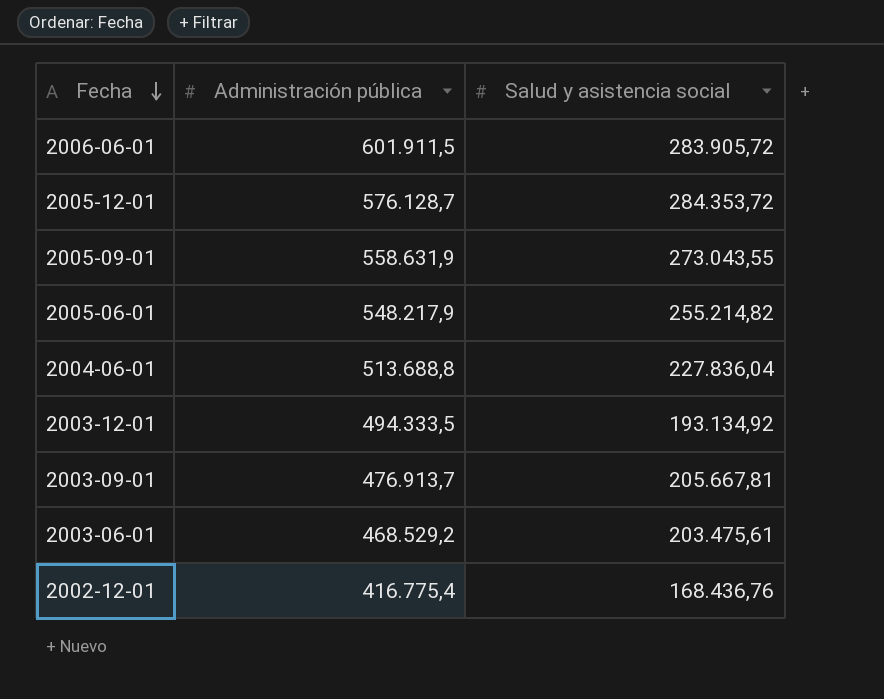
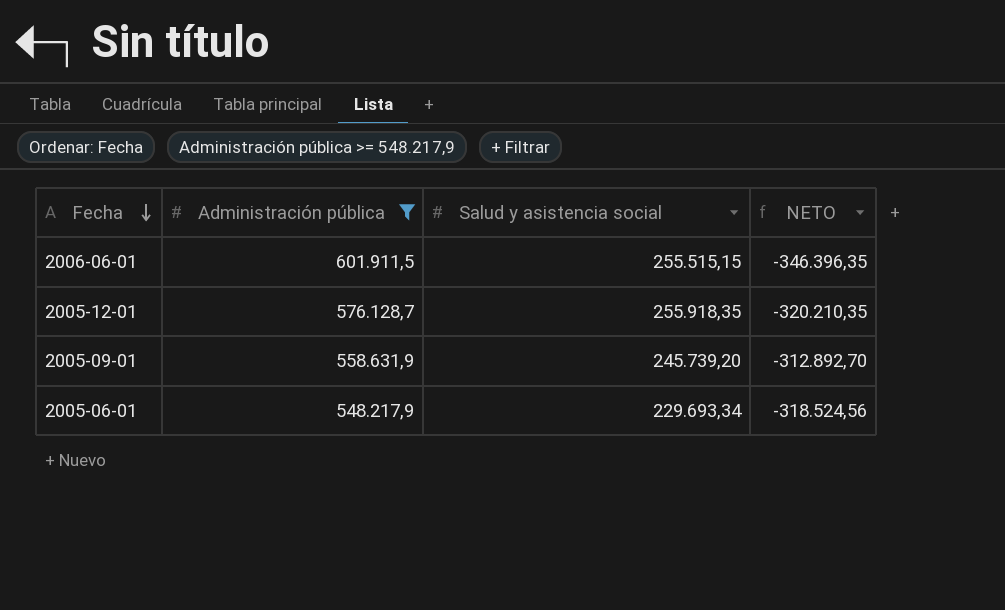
filter: none -> Administración pública >= 548.217,9
column NETO | formula: none -> [Salud y asistencia social] - [Administración pública]
2006-06-01 | Salud y asistencia social: 283.905,72 -> 255.515,15
2005-12-01 | Salud y asistencia social: 284.353,72 -> 255.918,35
2005-09-01 | Salud y asistencia social: 273.043,55 -> 245.739,20
2005-06-01 | Salud y asistencia social: 255.214,82 -> 229.693,34

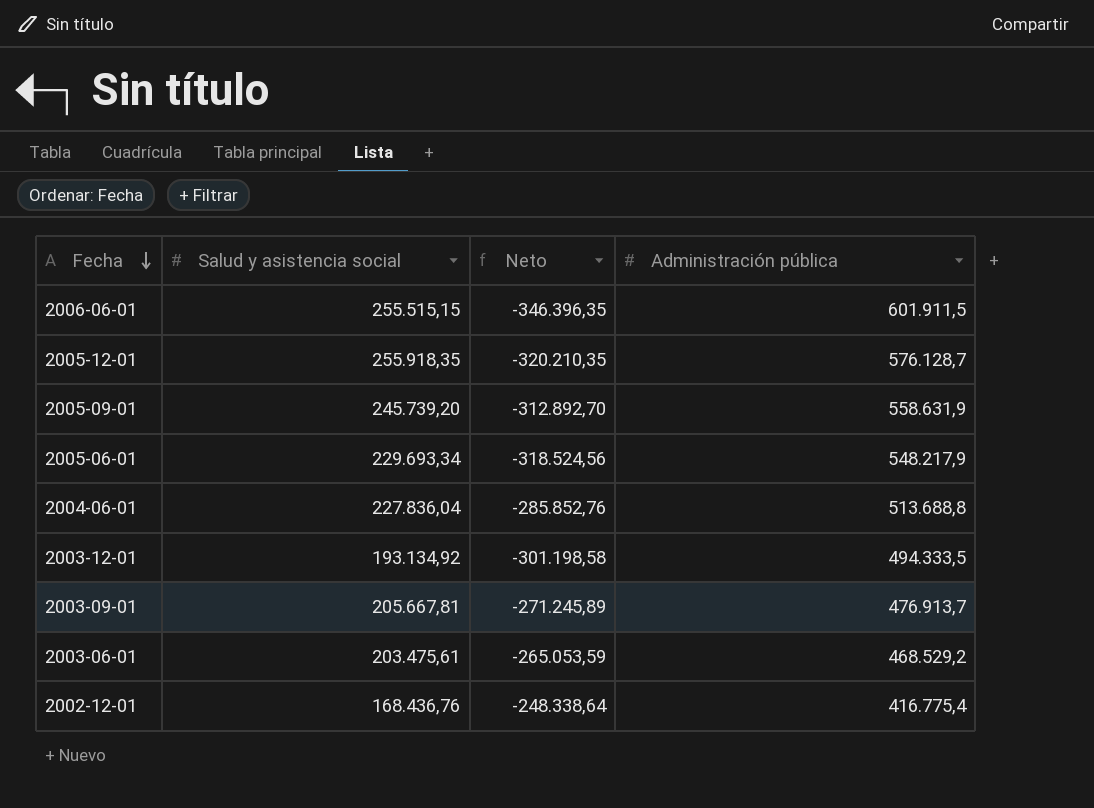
filter: Administración pública >= 548.217,9 -> none
column name: NETO -> Neto
column Administración pública | position: 2 -> 4

